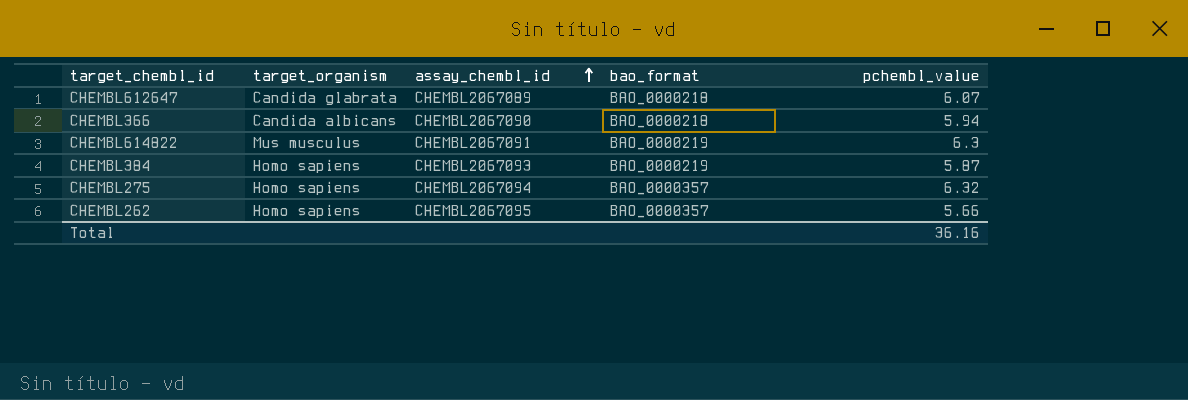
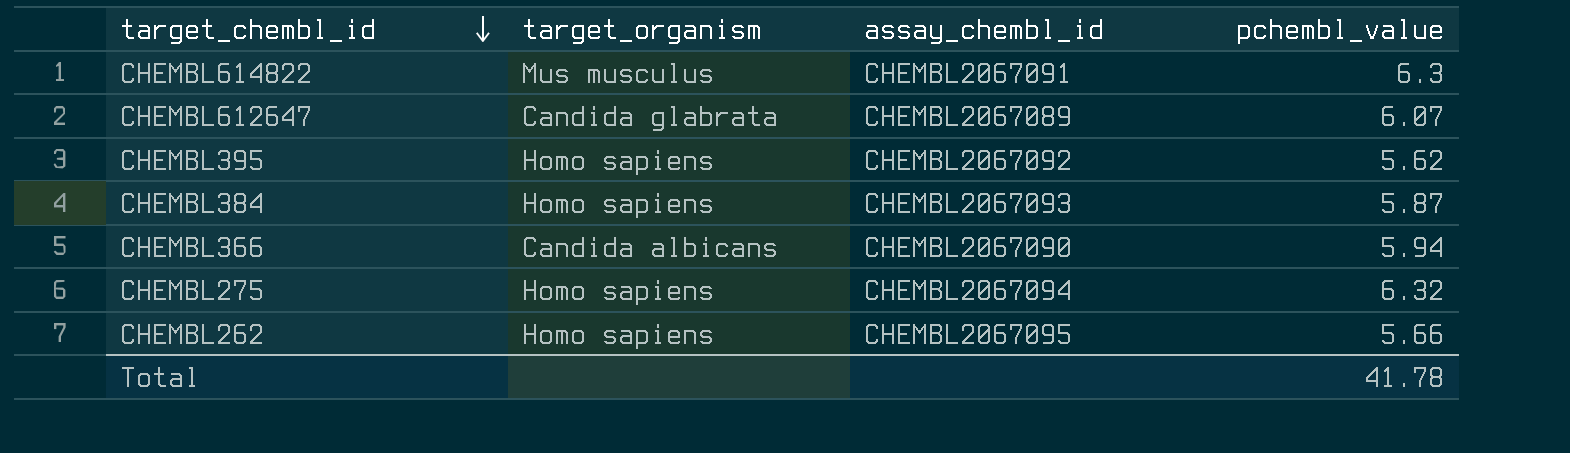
row order: assay_chembl_id ascending -> target_chembl_id descending
column bao_format | position: 4 -> none
row CHEMBL395: none -> Homo sapiens | CHEMBL2067092 | 5.62
Total | pchembl_value: 36.16 -> 41.78

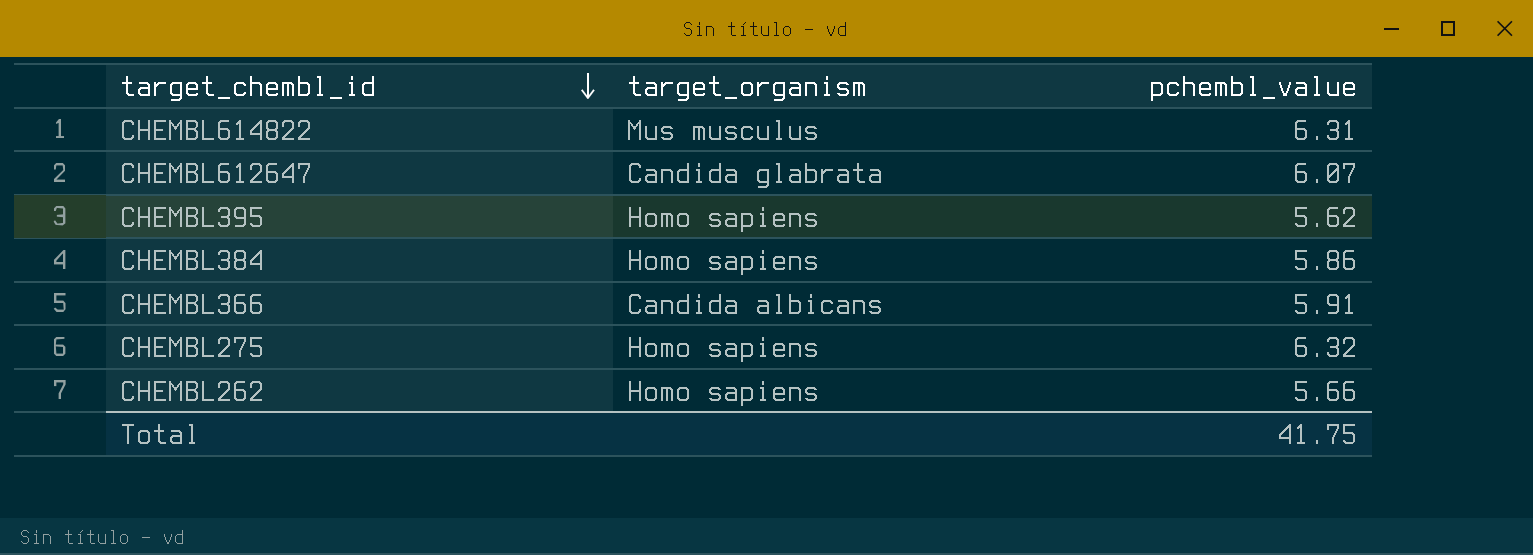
column assay_chembl_id | position: 3 -> none
CHEMBL614822 | pchembl_value: 6.3 -> 6.31
CHEMBL384 | pchembl_value: 5.87 -> 5.86
CHEMBL366 | pchembl_value: 5.94 -> 5.91
Total | pchembl_value: 41.78 -> 41.75

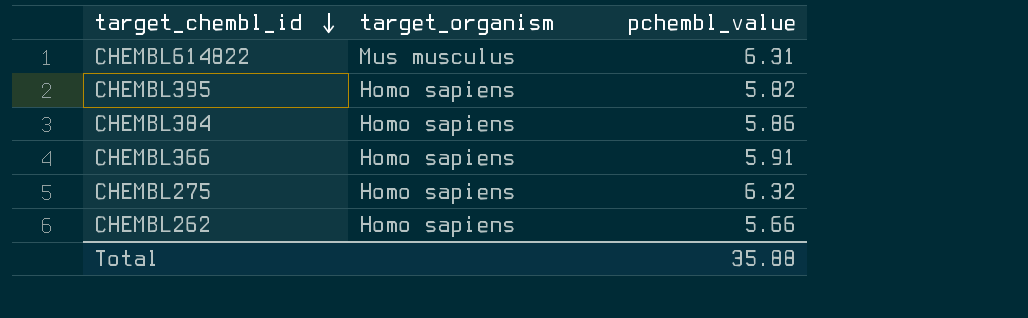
row CHEMBL612647: Candida glabrata | 6.07 -> none
CHEMBL395 | pchembl_value: 5.62 -> 5.82
CHEMBL366 | target_organism: Candida albicans -> Homo sapiens
Total | pchembl_value: 41.75 -> 35.88

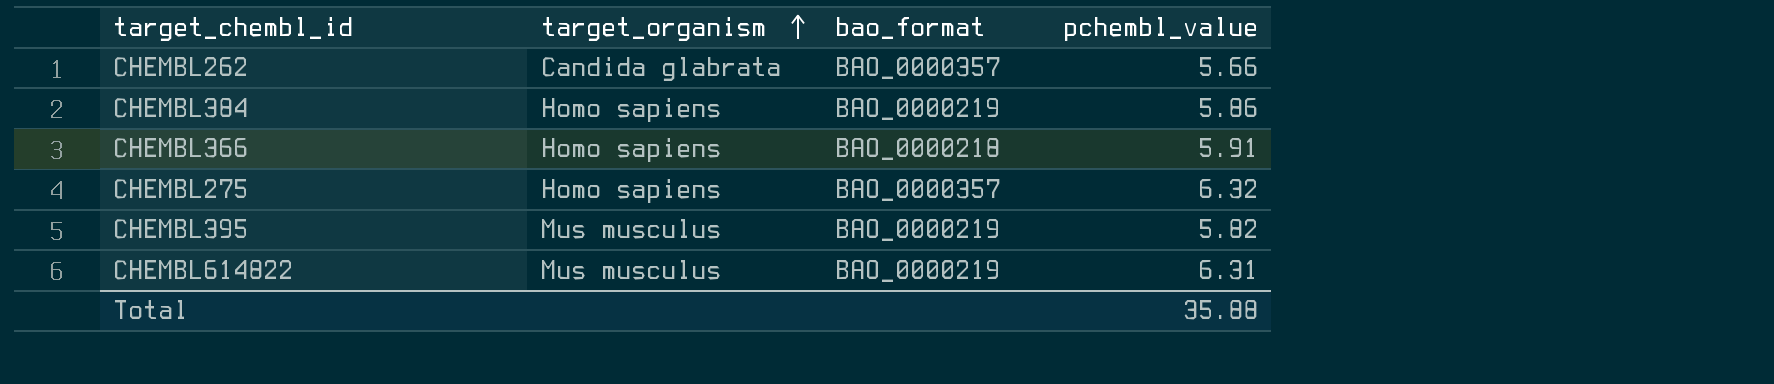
row order: target_chembl_id descending -> target_organism ascending
column bao_format | position: none -> 3
CHEMBL262 | target_organism: Homo sapiens -> Candida glabrata
CHEMBL395 | target_organism: Homo sapiens -> Mus musculus

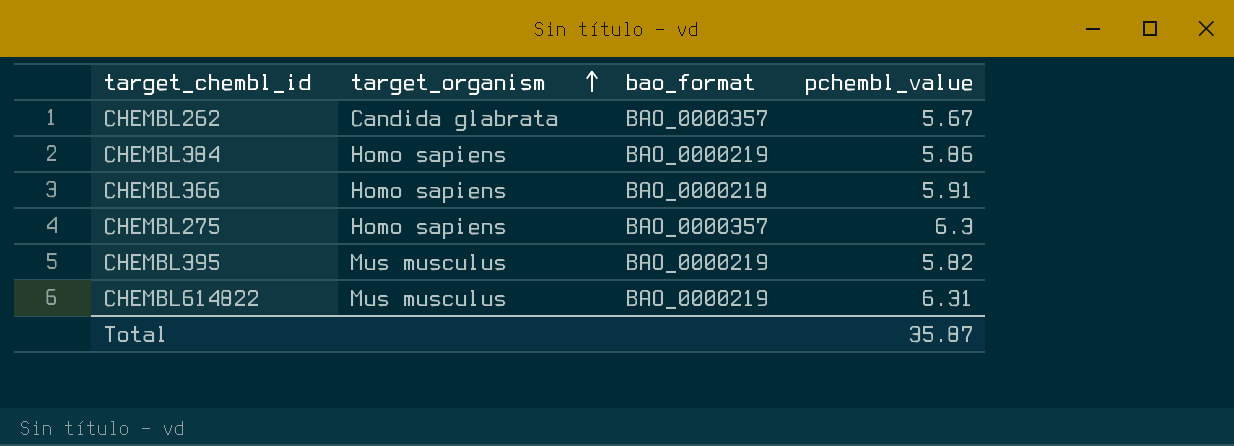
CHEMBL262 | pchembl_value: 5.66 -> 5.67
CHEMBL275 | pchembl_value: 6.32 -> 6.3
Total | pchembl_value: 35.88 -> 35.87

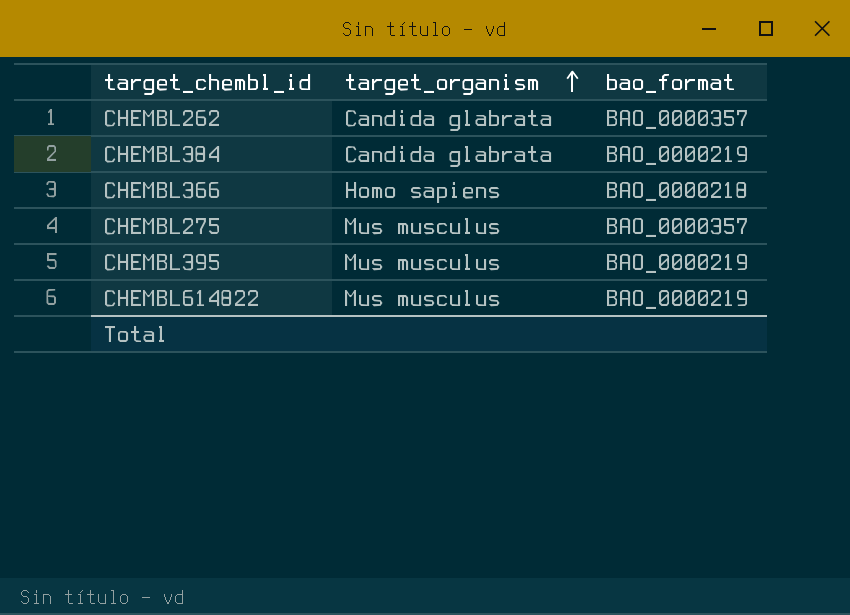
column pchembl_value | position: 4 -> none
CHEMBL384 | target_organism: Homo sapiens -> Candida glabrata
CHEMBL275 | target_organism: Homo sapiens -> Mus musculus

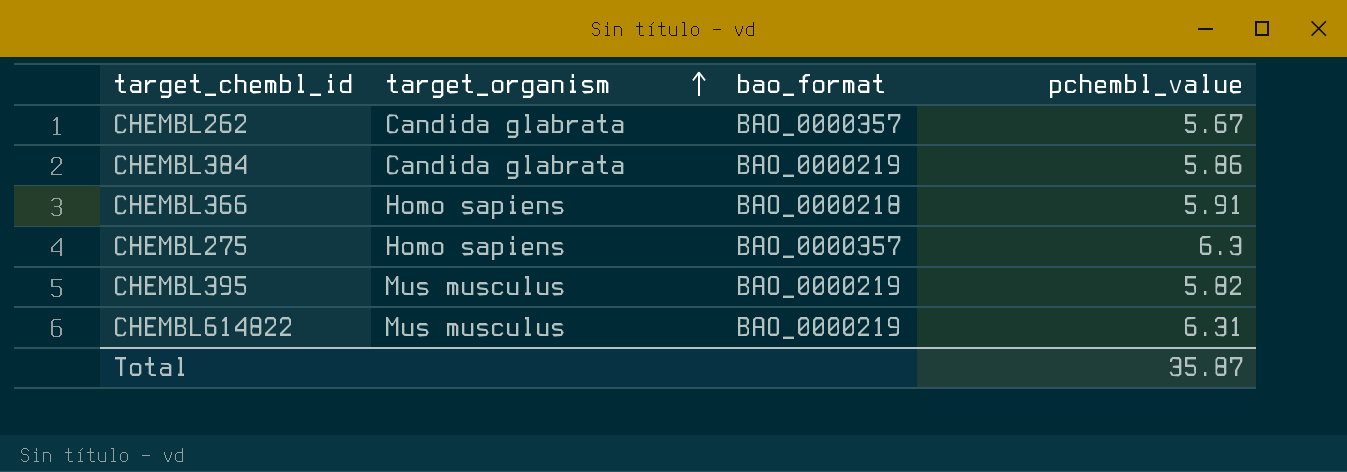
column pchembl_value | position: none -> 4
CHEMBL275 | target_organism: Mus musculus -> Homo sapiens

